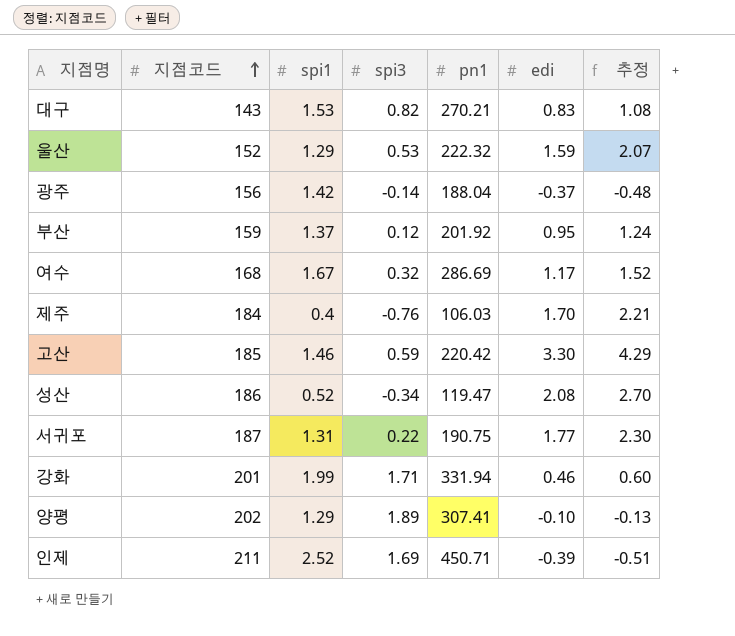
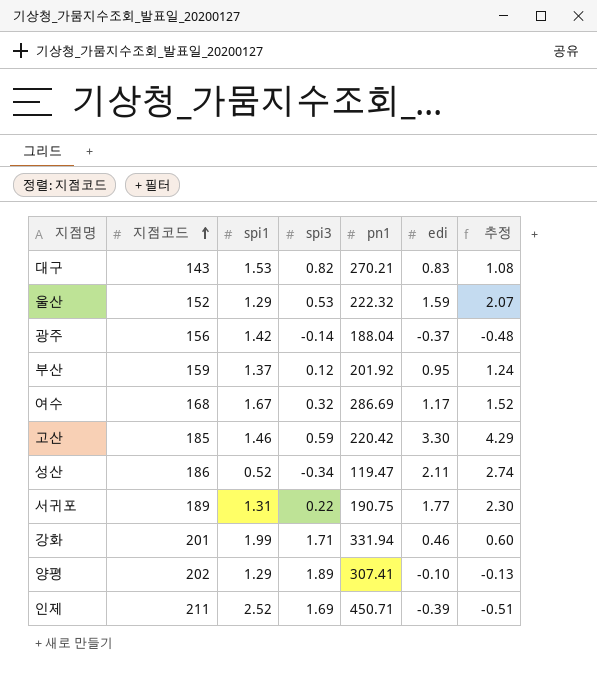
row 제주: 184 | 0.4 | -0.76 | 106.03 | 1.70 | 2.21 -> none
성산 | edi: 2.08 -> 2.11
성산 | 추정: 2.70 -> 2.74
서귀포 | 지점코드: 187 -> 189

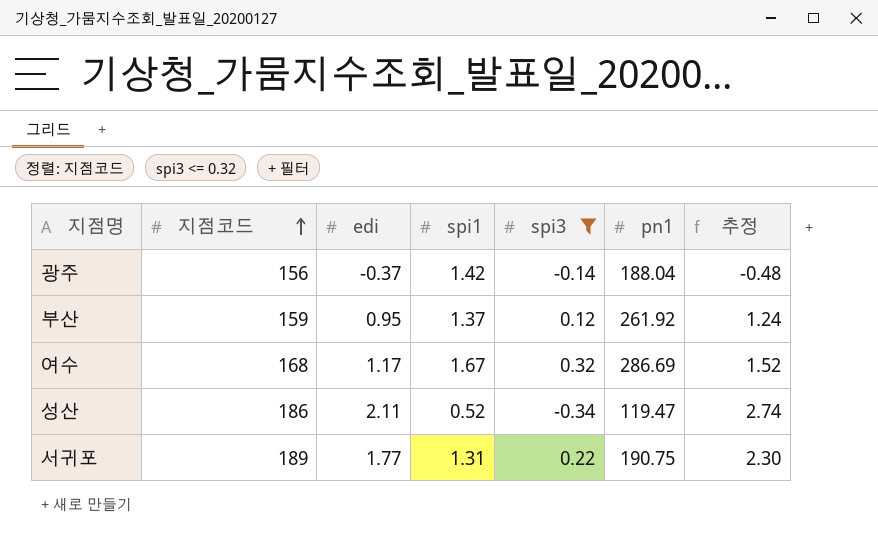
filter: none -> spi3 <= 0.32
column edi | position: 6 -> 3
부산 | pn1: 201.92 -> 261.92

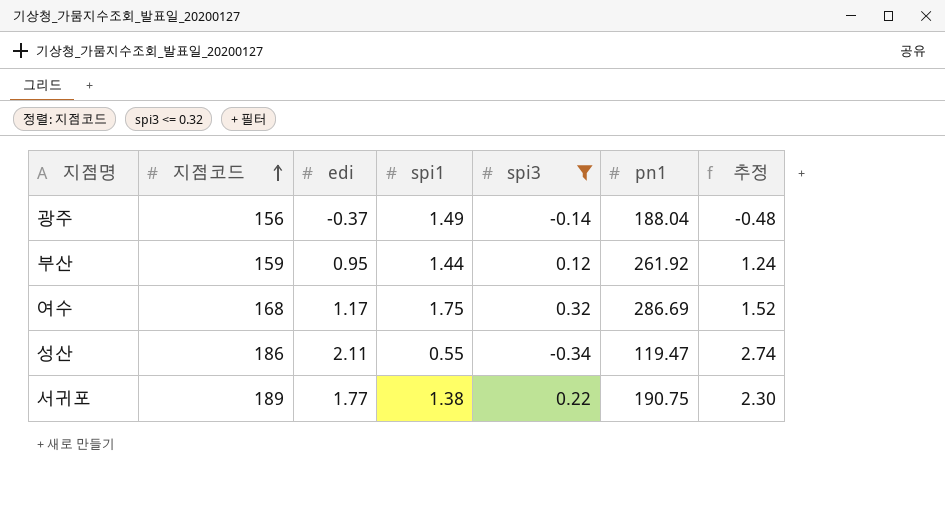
광주 | spi1: 1.42 -> 1.49
부산 | spi1: 1.37 -> 1.44
여수 | spi1: 1.67 -> 1.75
성산 | spi1: 0.52 -> 0.55
서귀포 | spi1: 1.31 -> 1.38

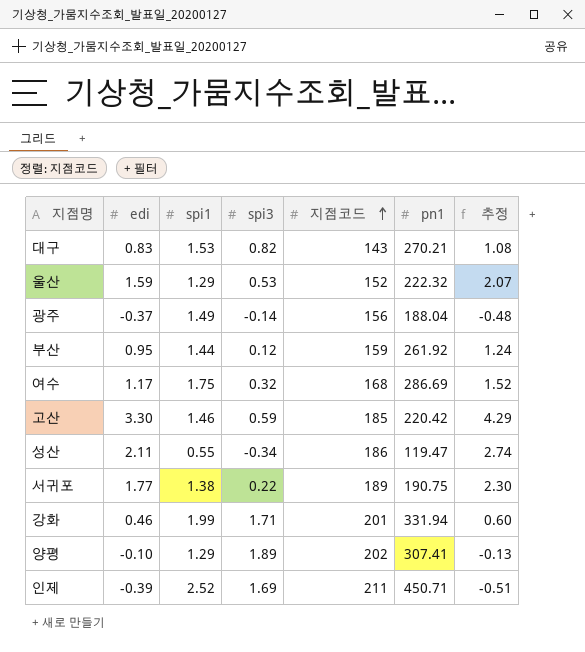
filter: spi3 <= 0.32 -> none
column 지점코드 | position: 2 -> 5

